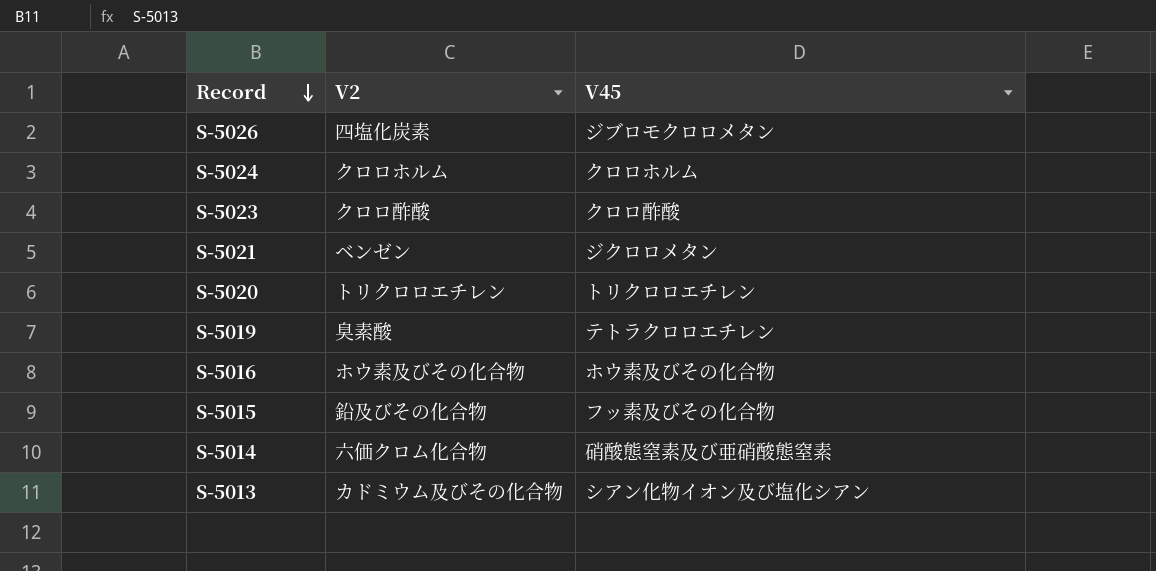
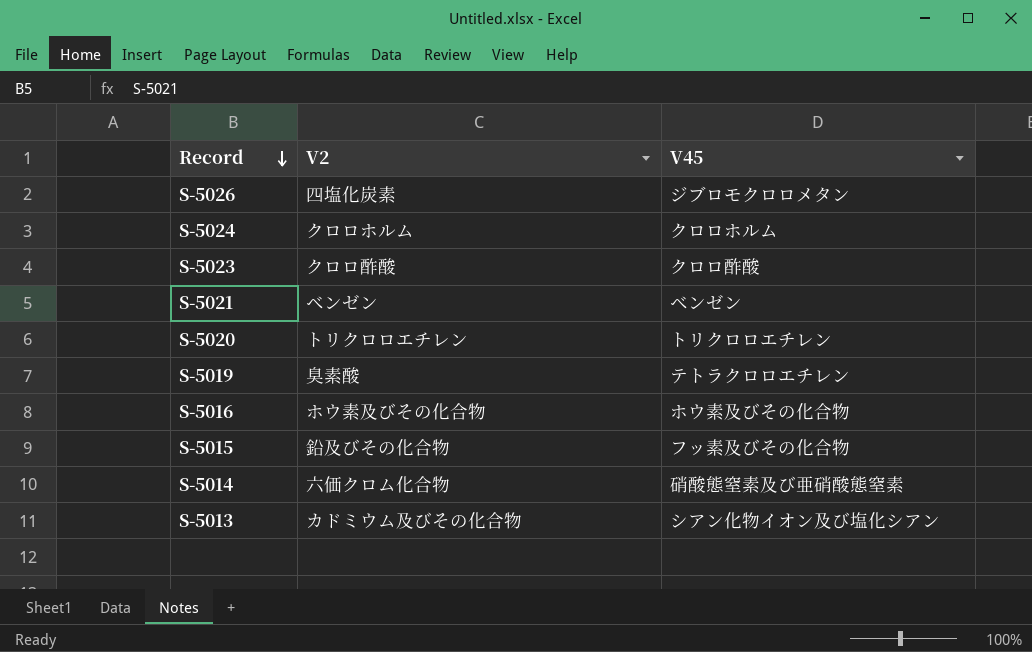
S-5021 | V45: ジクロロメタン -> ベンゼン

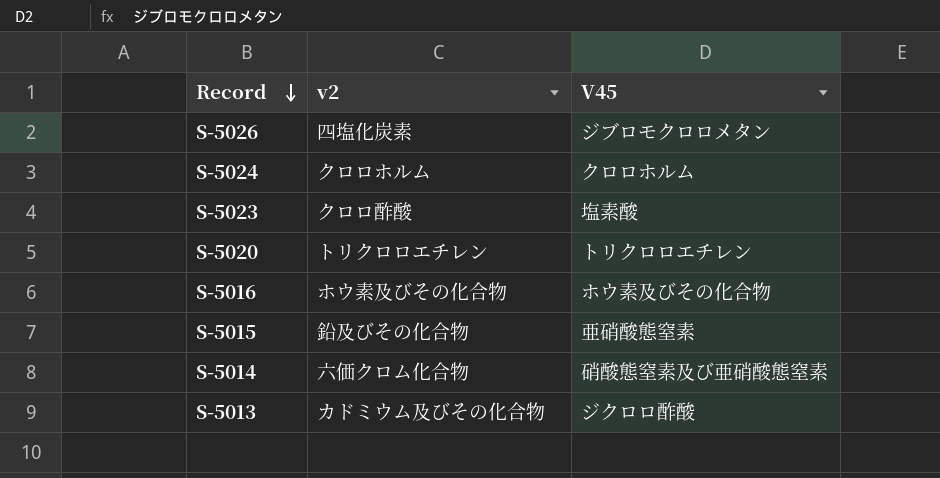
column name: V2 -> v2
row S-5021: ベンゼン | ベンゼン -> none
row S-5019: 臭素酸 | テトラクロロエチレン -> none
S-5023 | V45: クロロ酢酸 -> 塩素酸
S-5015 | V45: フッ素及びその化合物 -> 亜硝酸態窒素
S-5013 | V45: シアン化物イオン及び塩化シアン -> ジクロロ酢酸

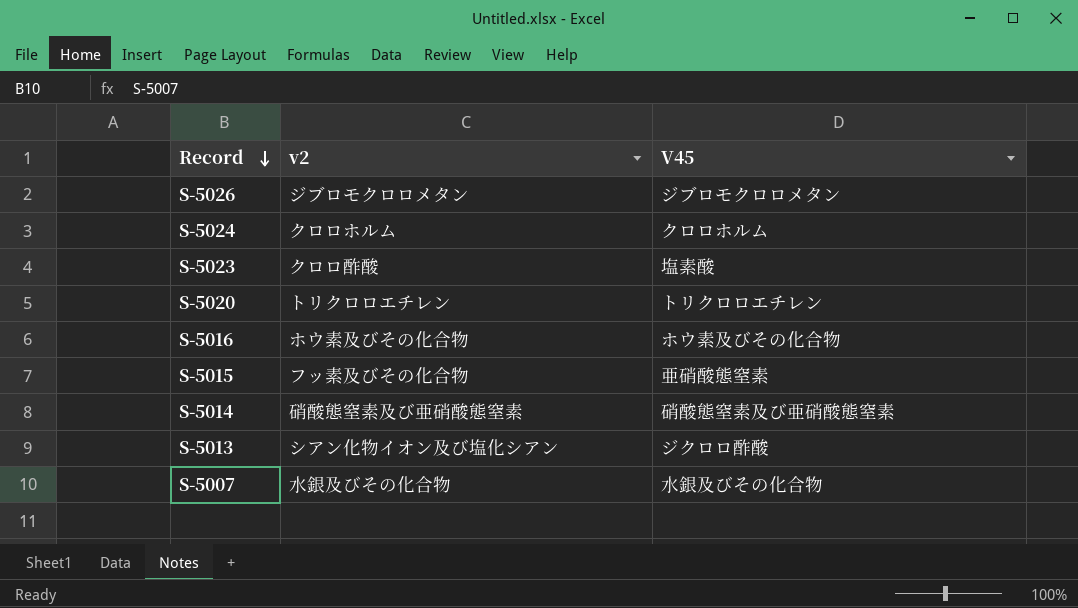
S-5026 | v2: 四塩化炭素 -> ジブロモクロロメタン
S-5015 | v2: 鉛及びその化合物 -> フッ素及びその化合物
S-5014 | v2: 六価クロム化合物 -> 硝酸態窒素及び亜硝酸態窒素
S-5013 | v2: カドミウム及びその化合物 -> シアン化物イオン及び塩化シアン
row S-5007: none -> 水銀及びその化合物 | 水銀及びその化合物

